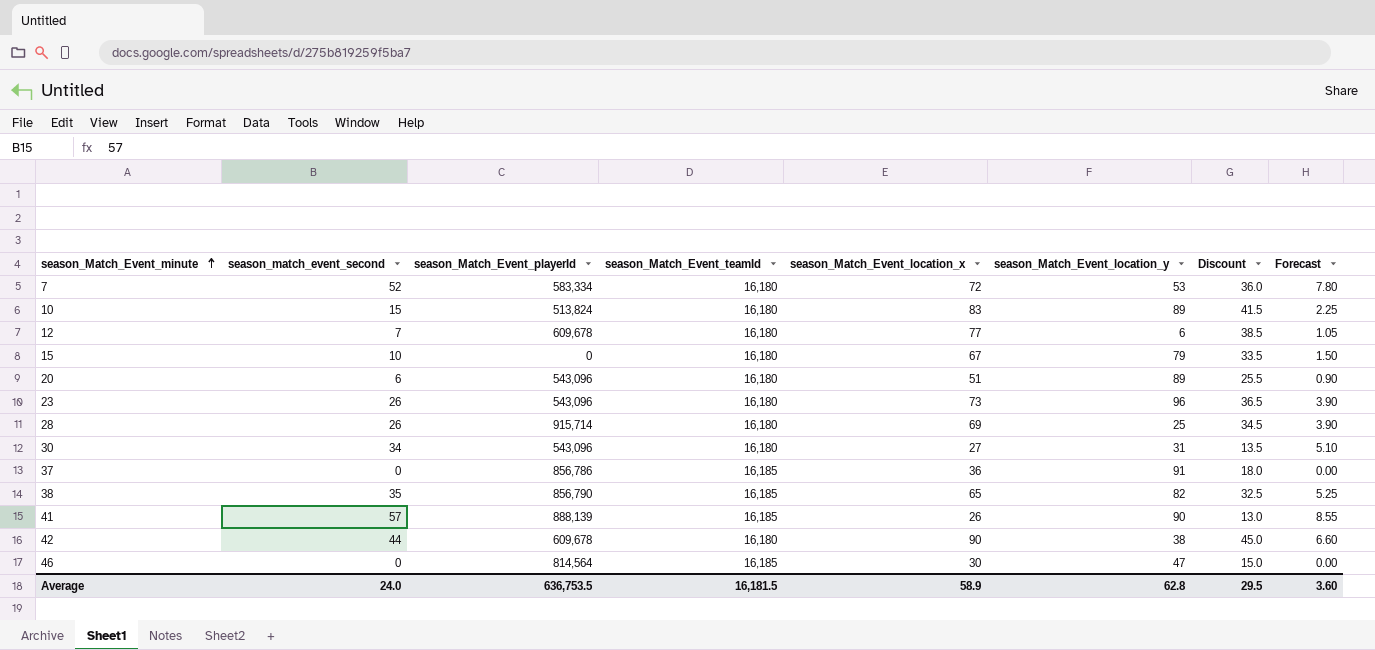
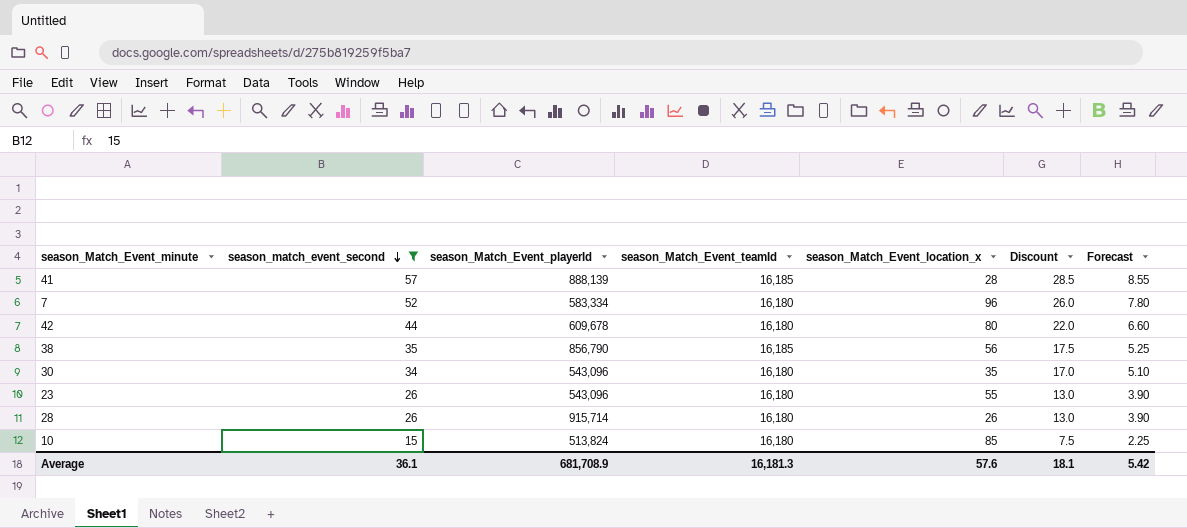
filter: none -> season_match_event_second >= 15
row order: season_Match_Event_minute ascending -> season_match_event_second descending
column season_Match_Event_location_y | position: 6 -> none
column Discount | formula: [season_Match_Event_location_x] * 0.5 -> [season_match_event_second] * 0.5
41 | season_Match_Event_location_x: 26 -> 28
7 | season_Match_Event_location_x: 72 -> 96
42 | season_Match_Event_location_x: 90 -> 80
38 | season_Match_Event_location_x: 65 -> 56
30 | season_Match_Event_location_x: 27 -> 35
23 | season_Match_Event_location_x: 73 -> 55
28 | season_Match_Event_location_x: 69 -> 26
10 | season_Match_Event_location_x: 83 -> 85
Average | season_match_event_second: 24.0 -> 36.1
Average | season_Match_Event_playerId: 636,753.5 -> 681,708.9
Average | season_Match_Event_teamId: 16,181.5 -> 16,181.3
Average | season_Match_Event_location_x: 58.9 -> 57.6
Average | Discount: 29.5 -> 18.1
Average | Forecast: 3.60 -> 5.42

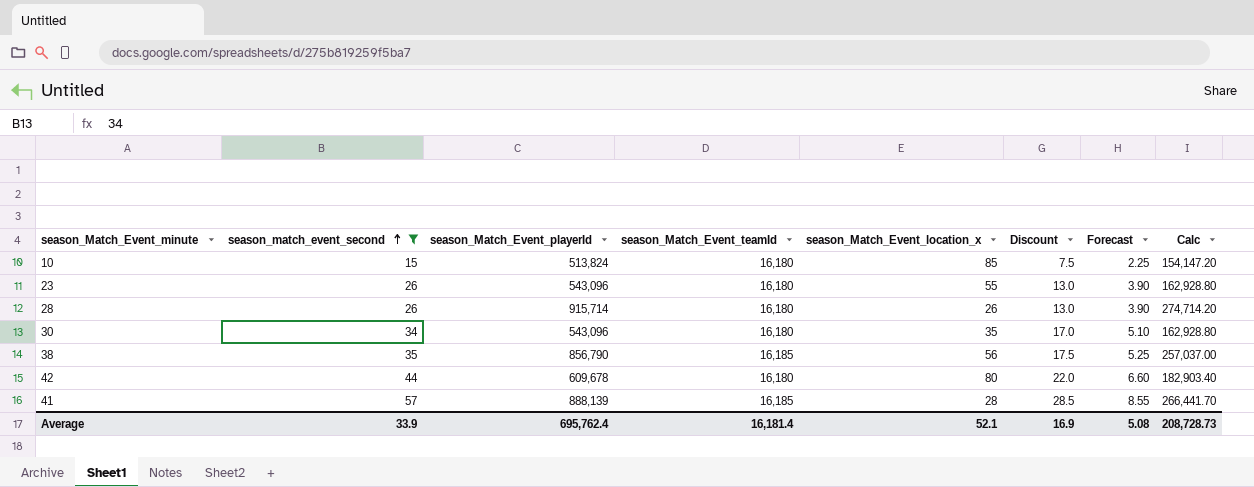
row order: season_match_event_second descending -> season_match_event_second ascending
column Calc | formula: none -> [season_Match_Event_playerId] * 0.3
row 7: 52 | 583,334 | 16,180 | 96 | 26.0 | 7.80 -> none
Average | season_match_event_second: 36.1 -> 33.9
Average | season_Match_Event_playerId: 681,708.9 -> 695,762.4
Average | season_Match_Event_teamId: 16,181.3 -> 16,181.4
Average | season_Match_Event_location_x: 57.6 -> 52.1
Average | Discount: 18.1 -> 16.9
Average | Forecast: 5.42 -> 5.08

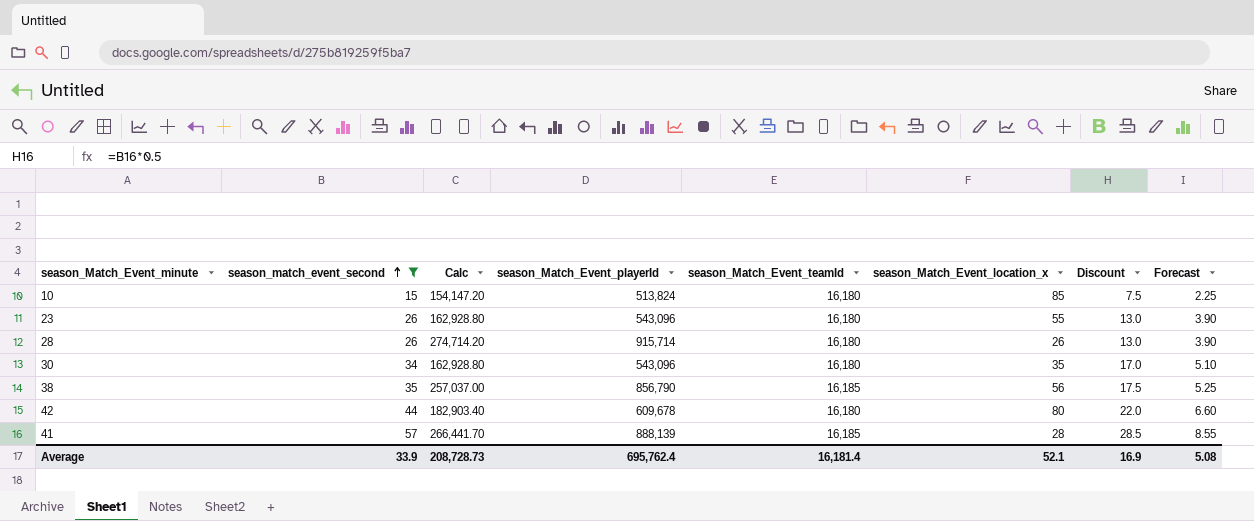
column Calc | position: 8 -> 3

